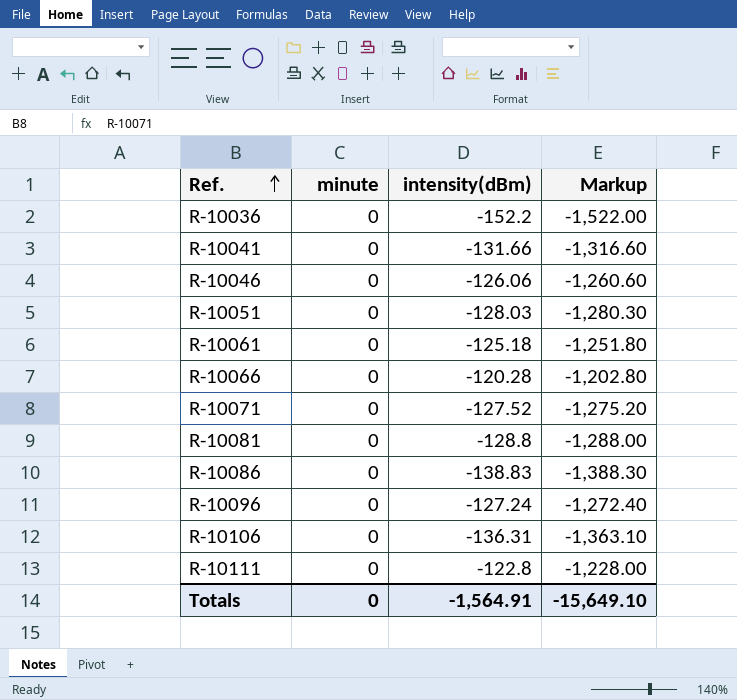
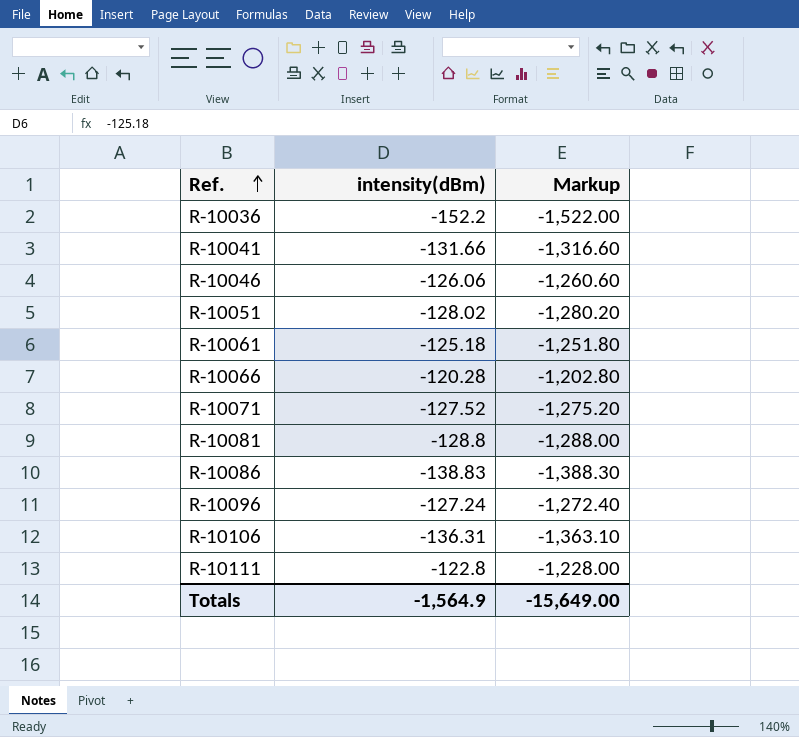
column minute | position: 2 -> none
R-10051 | intensity(dBm): -128.03 -> -128.02
R-10051 | Markup: -1,280.30 -> -1,280.20
Totals | intensity(dBm): -1,564.91 -> -1,564.9
Totals | Markup: -15,649.10 -> -15,649.00

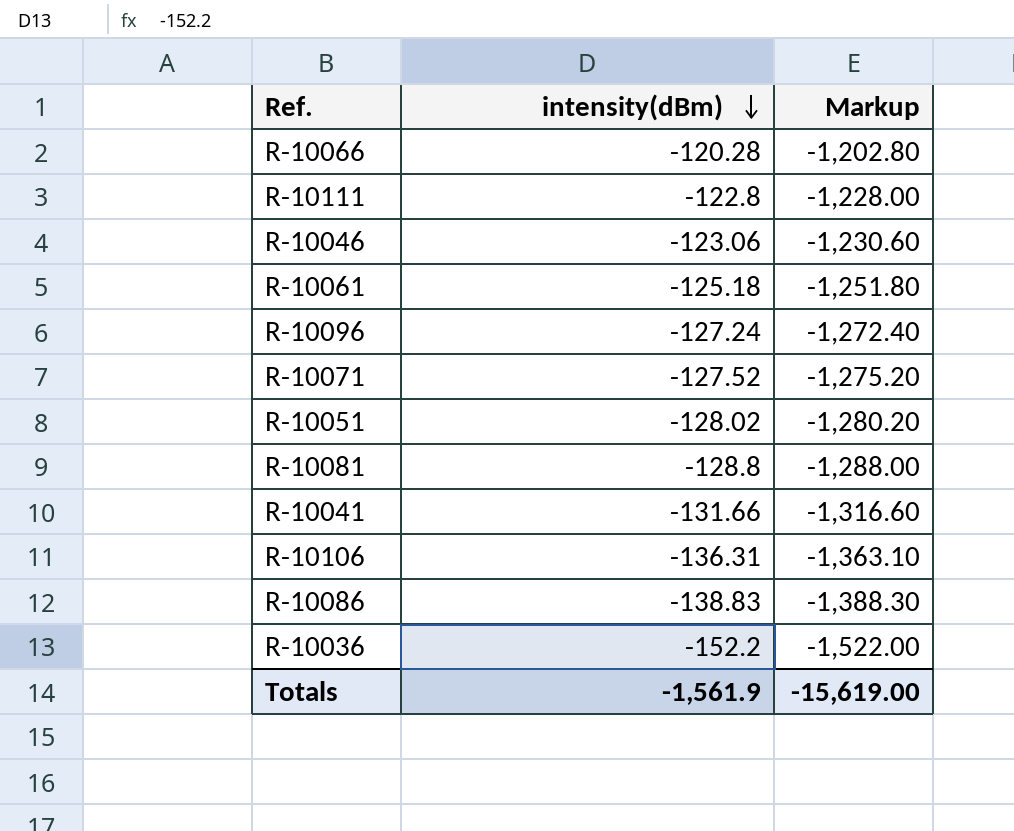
row order: Ref. ascending -> intensity(dBm) descending
R-10046 | intensity(dBm): -126.06 -> -123.06
R-10046 | Markup: -1,260.60 -> -1,230.60
Totals | intensity(dBm): -1,564.9 -> -1,561.9
Totals | Markup: -15,649.00 -> -15,619.00

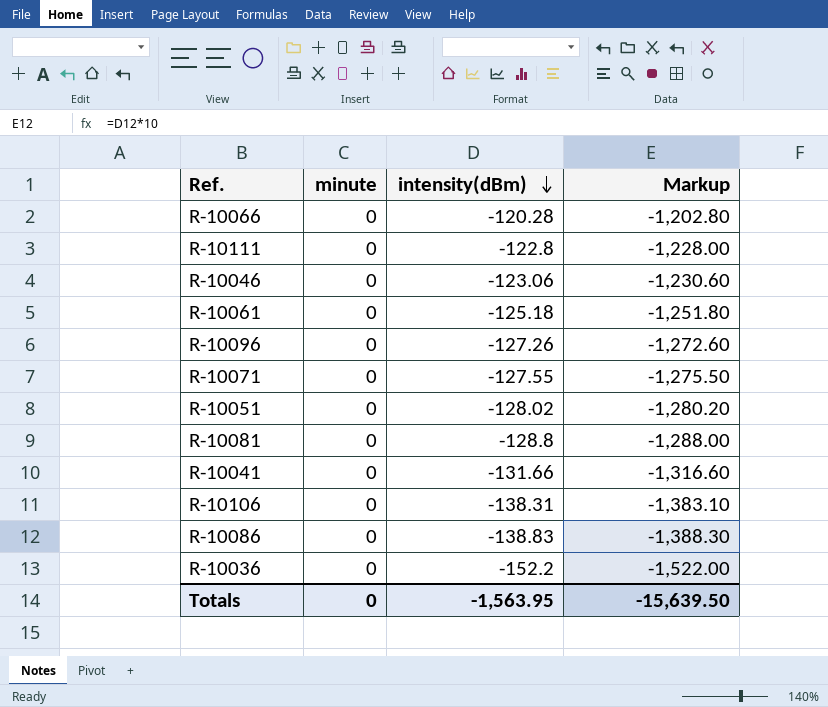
column minute | position: none -> 2
R-10096 | intensity(dBm): -127.24 -> -127.26
R-10096 | Markup: -1,272.40 -> -1,272.60
R-10071 | intensity(dBm): -127.52 -> -127.55
R-10071 | Markup: -1,275.20 -> -1,275.50
R-10106 | intensity(dBm): -136.31 -> -138.31
R-10106 | Markup: -1,363.10 -> -1,383.10
Totals | intensity(dBm): -1,561.9 -> -1,563.95
Totals | Markup: -15,619.00 -> -15,639.50

